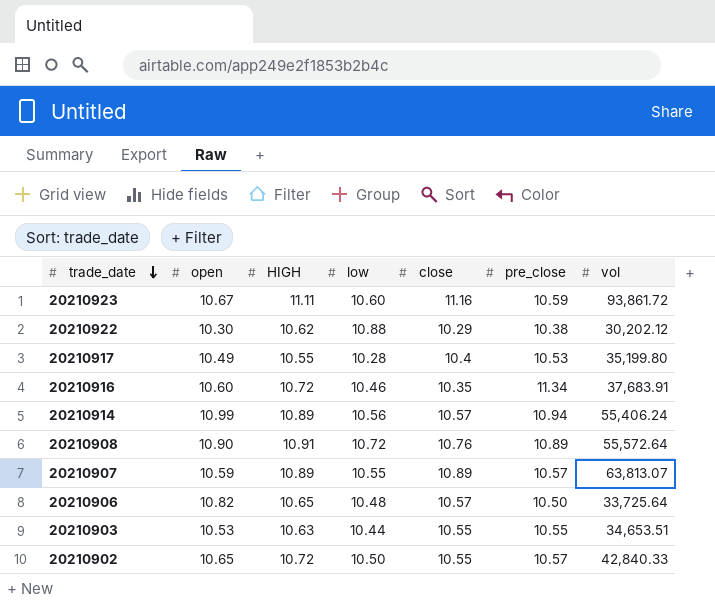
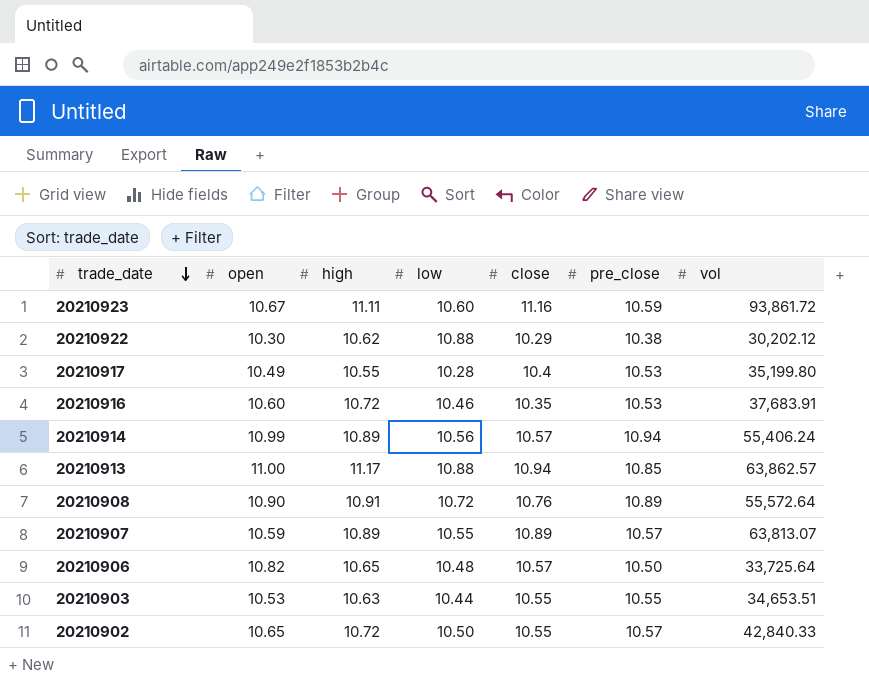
column name: HIGH -> high
20210916 | pre_close: 11.34 -> 10.53
row 20210913: none -> 11.00 | 11.17 | 10.88 | 10.94 | 10.85 | 63,862.57

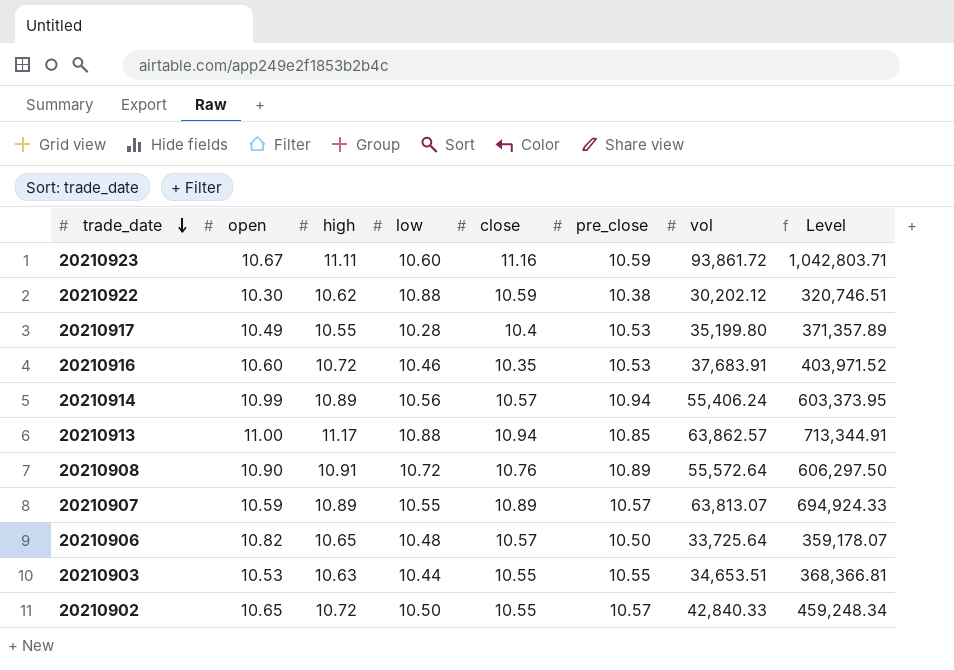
column Level | formula: none -> [high] * [vol]
20210922 | close: 10.29 -> 10.59

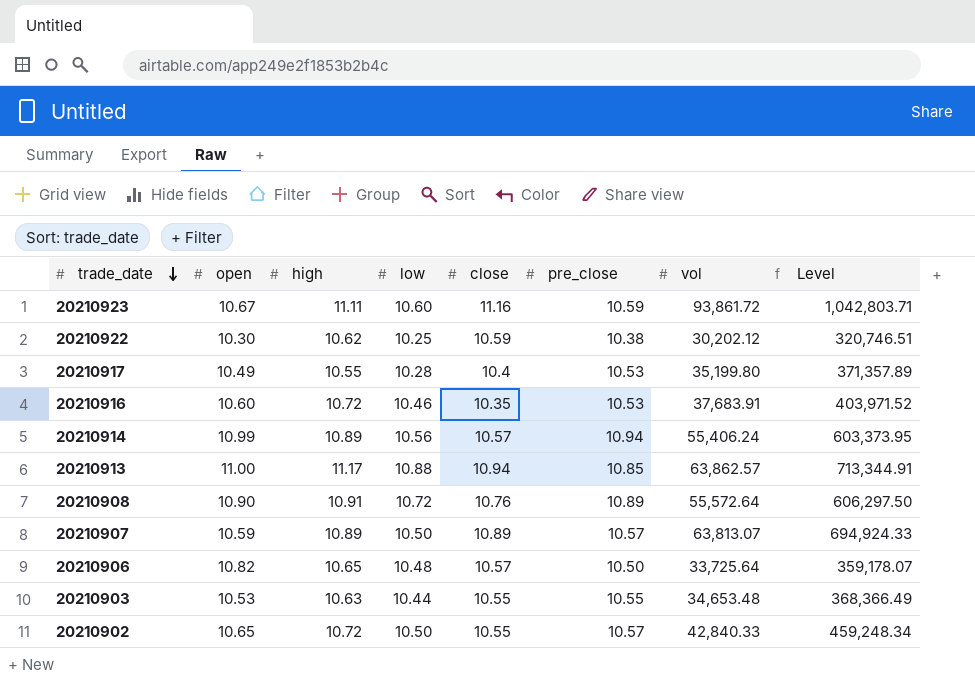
20210922 | low: 10.88 -> 10.25
20210907 | low: 10.55 -> 10.50
20210903 | vol: 34,653.51 -> 34,653.48
20210903 | Level: 368,366.81 -> 368,366.49

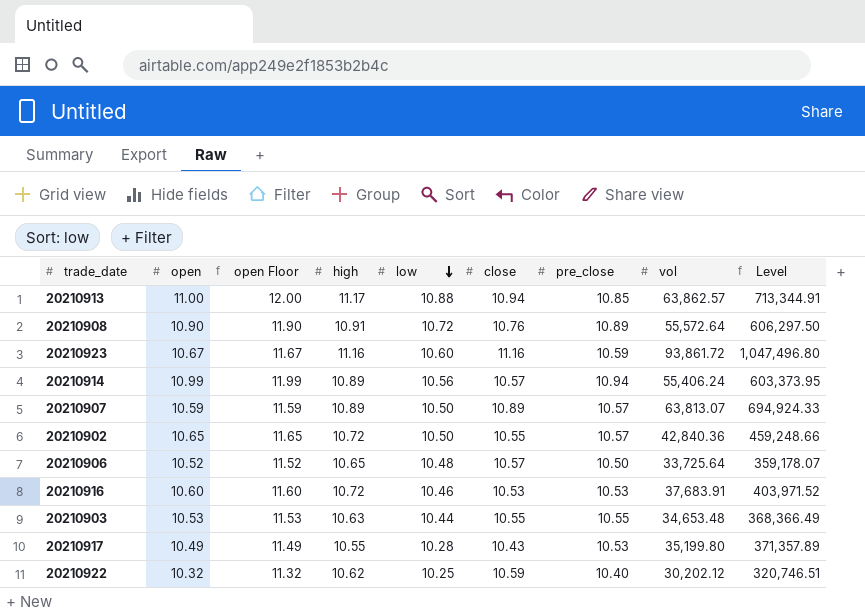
row order: trade_date descending -> low descending
column open Floor | formula: none -> [open] + 1
20210923 | high: 11.11 -> 11.16
20210923 | Level: 1,042,803.71 -> 1,047,496.80
20210902 | vol: 42,840.33 -> 42,840.36
20210902 | Level: 459,248.34 -> 459,248.66
20210906 | open: 10.82 -> 10.52
20210916 | close: 10.35 -> 10.53
20210917 | close: 10.4 -> 10.43
20210922 | open: 10.30 -> 10.32
20210922 | pre_close: 10.38 -> 10.40

